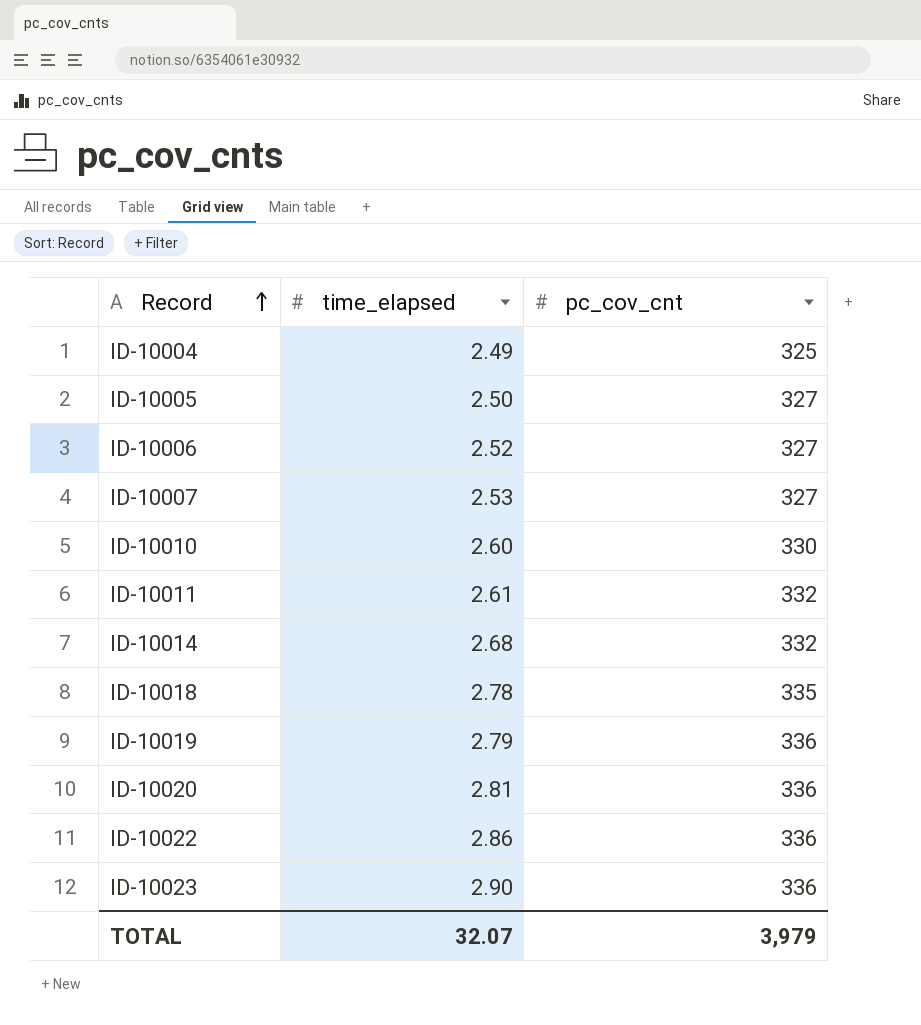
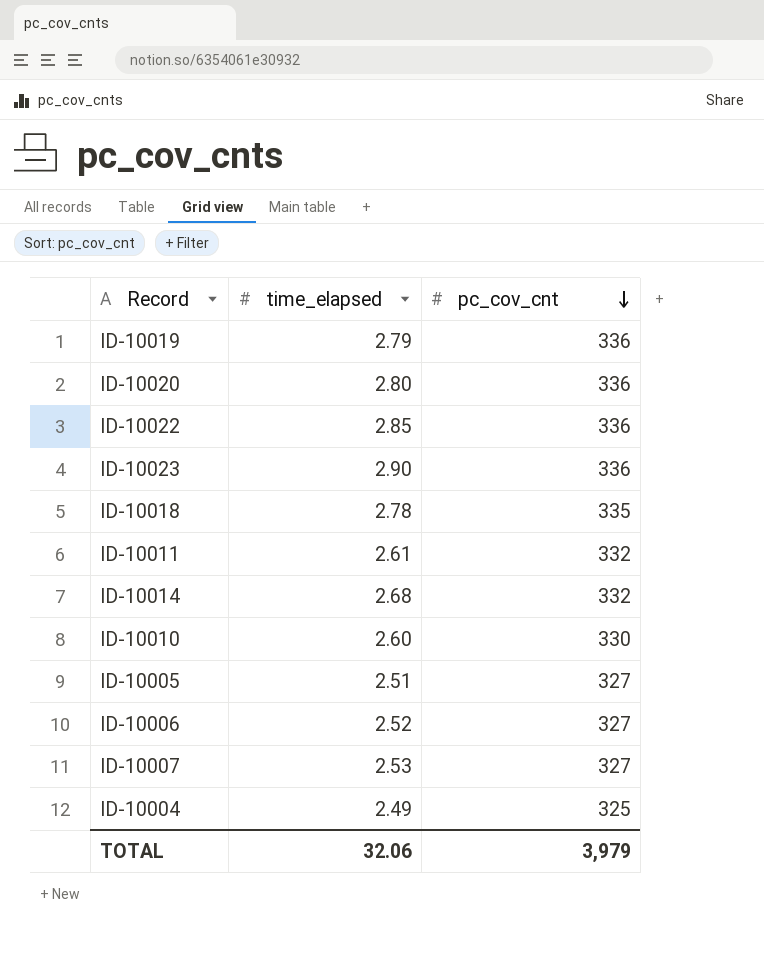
row order: Record ascending -> pc_cov_cnt descending
ID-10020 | time_elapsed: 2.81 -> 2.80
ID-10022 | time_elapsed: 2.86 -> 2.85
ID-10005 | time_elapsed: 2.50 -> 2.51
TOTAL | time_elapsed: 32.07 -> 32.06

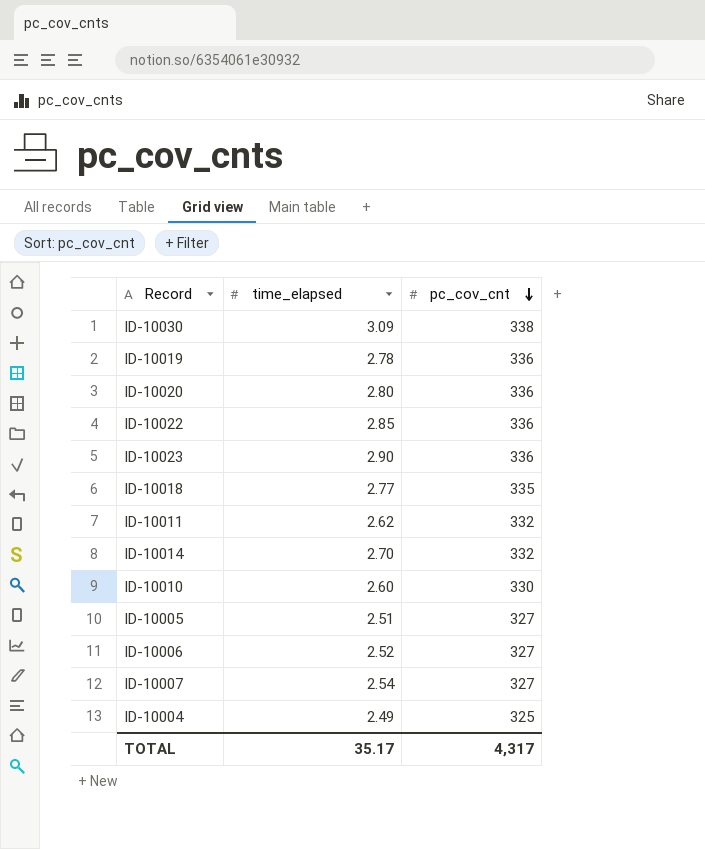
row ID-10030: none -> 3.09 | 338
ID-10019 | time_elapsed: 2.79 -> 2.78
ID-10018 | time_elapsed: 2.78 -> 2.77
ID-10011 | time_elapsed: 2.61 -> 2.62
ID-10014 | time_elapsed: 2.68 -> 2.70
ID-10007 | time_elapsed: 2.53 -> 2.54
TOTAL | time_elapsed: 32.06 -> 35.17
TOTAL | pc_cov_cnt: 3,979 -> 4,317

